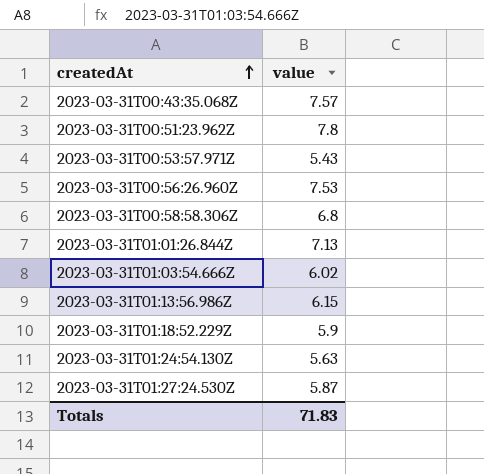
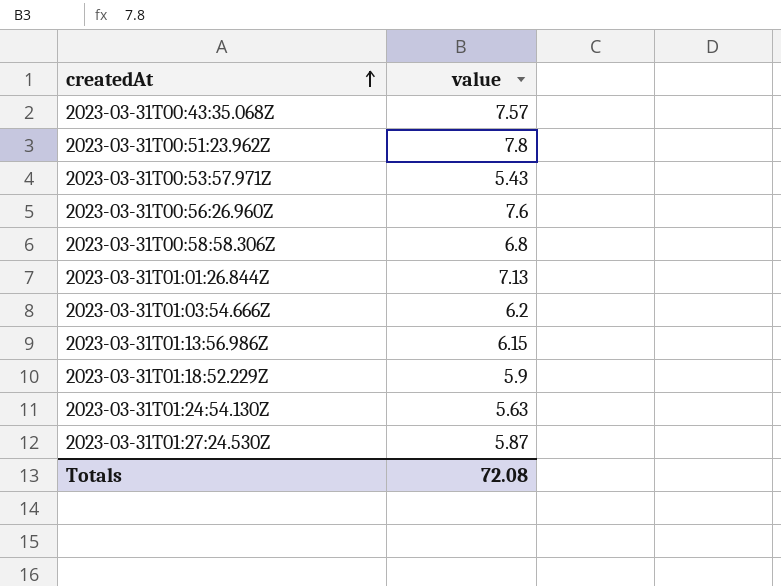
2023-03-31T00:56:26.960Z | value: 7.53 -> 7.6
2023-03-31T01:03:54.666Z | value: 6.02 -> 6.2
Totals | value: 71.83 -> 72.08

